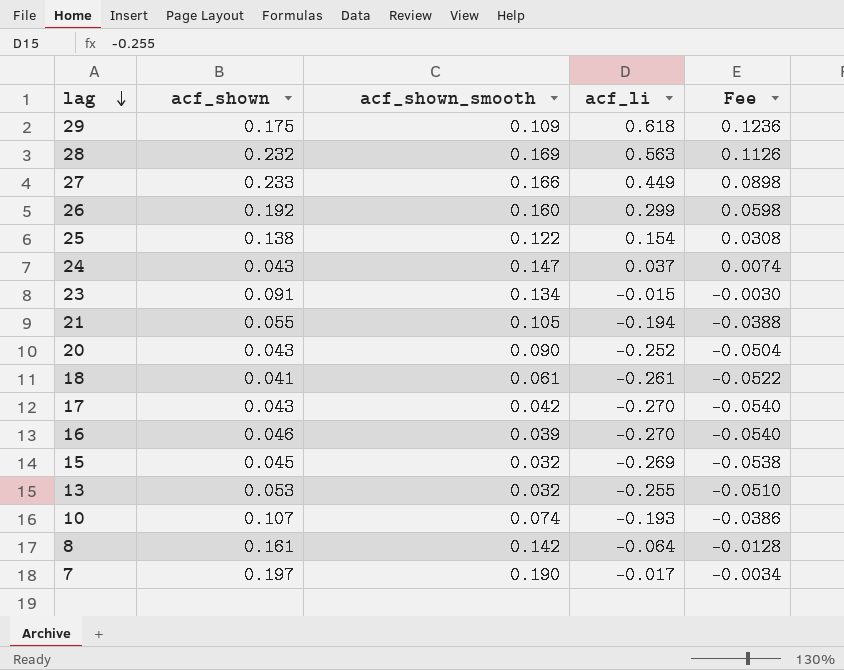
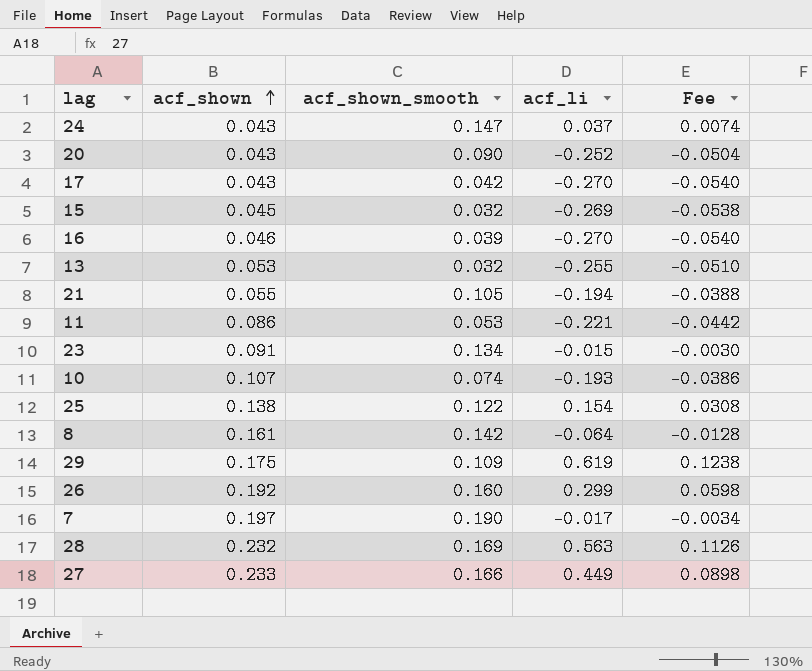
row order: lag descending -> acf_shown ascending
row 18: 0.041 | 0.061 | -0.261 | -0.0522 -> none
row 11: none -> 0.086 | 0.053 | -0.221 | -0.0442
29 | acf_li: 0.618 -> 0.619
29 | Fee: 0.1236 -> 0.1238

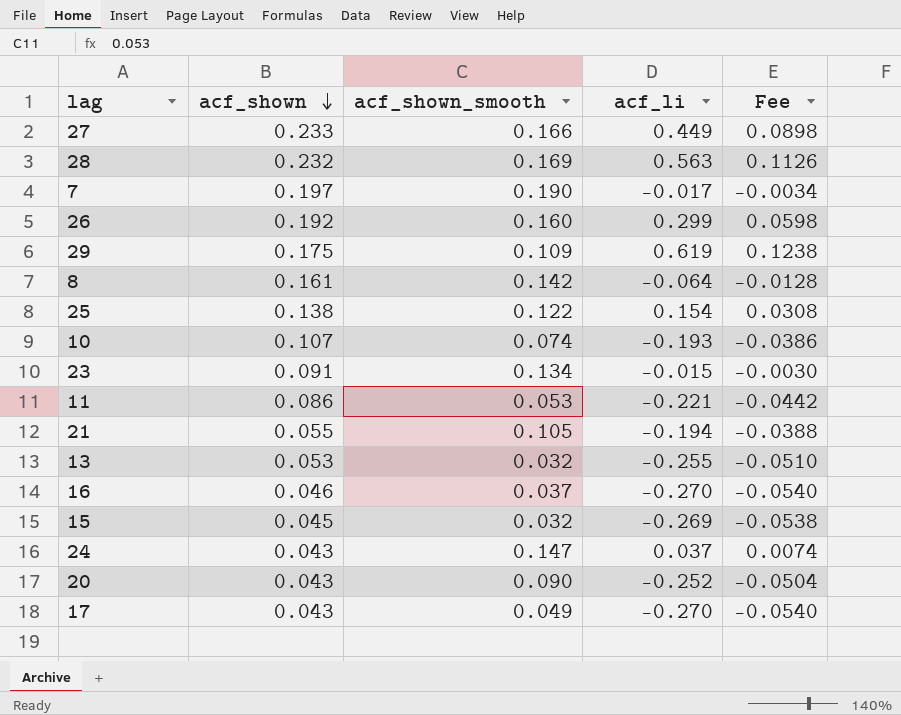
row order: acf_shown ascending -> acf_shown descending
16 | acf_shown_smooth: 0.039 -> 0.037
17 | acf_shown_smooth: 0.042 -> 0.049

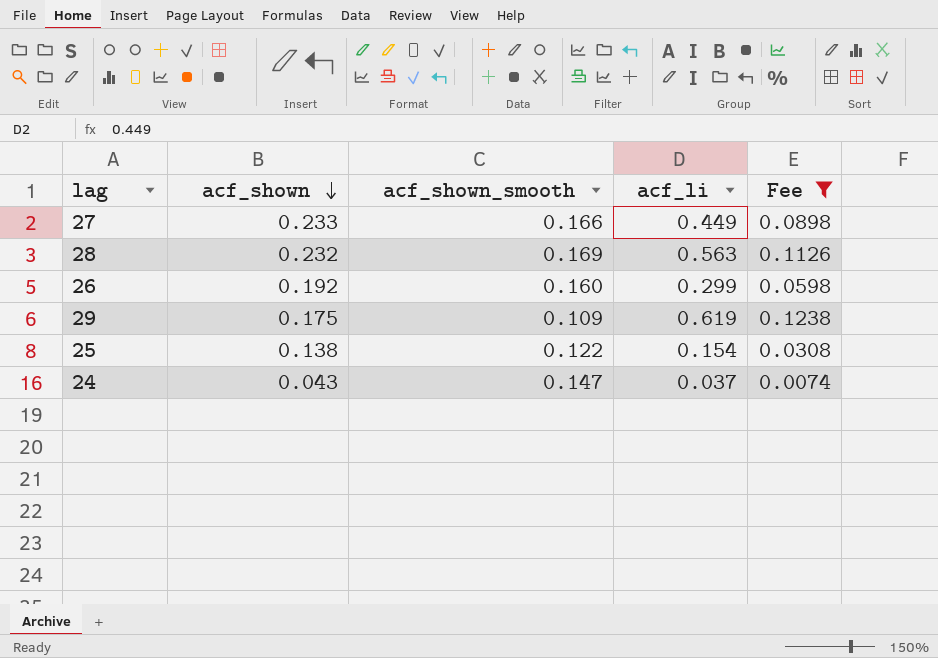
filter: none -> Fee >= 0.0074

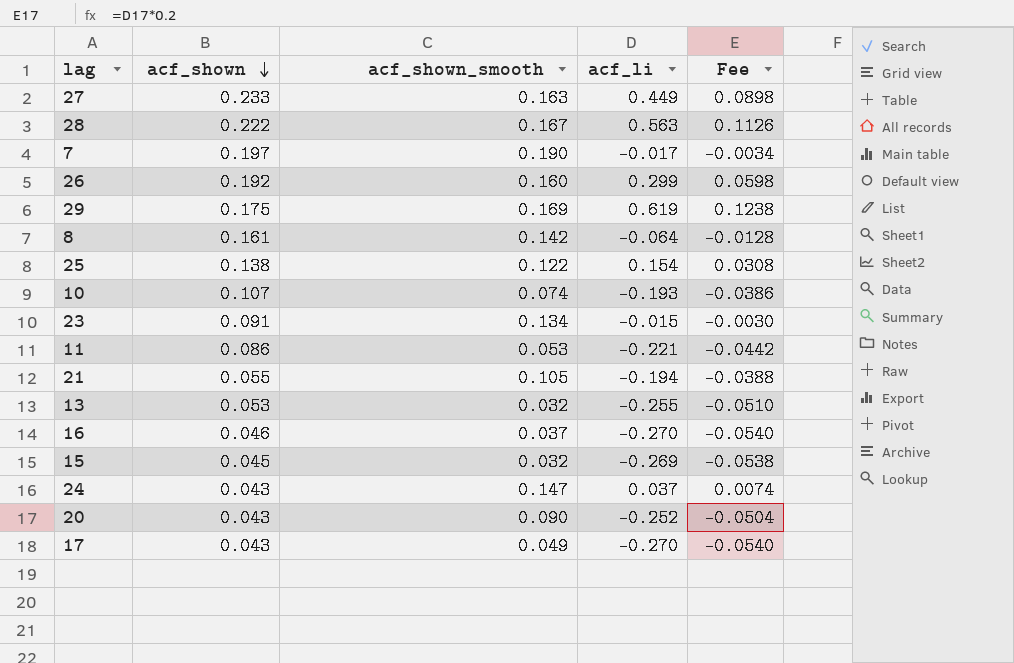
filter: Fee >= 0.0074 -> none
27 | acf_shown_smooth: 0.166 -> 0.163
28 | acf_shown: 0.232 -> 0.222
28 | acf_shown_smooth: 0.169 -> 0.167
29 | acf_shown_smooth: 0.109 -> 0.169

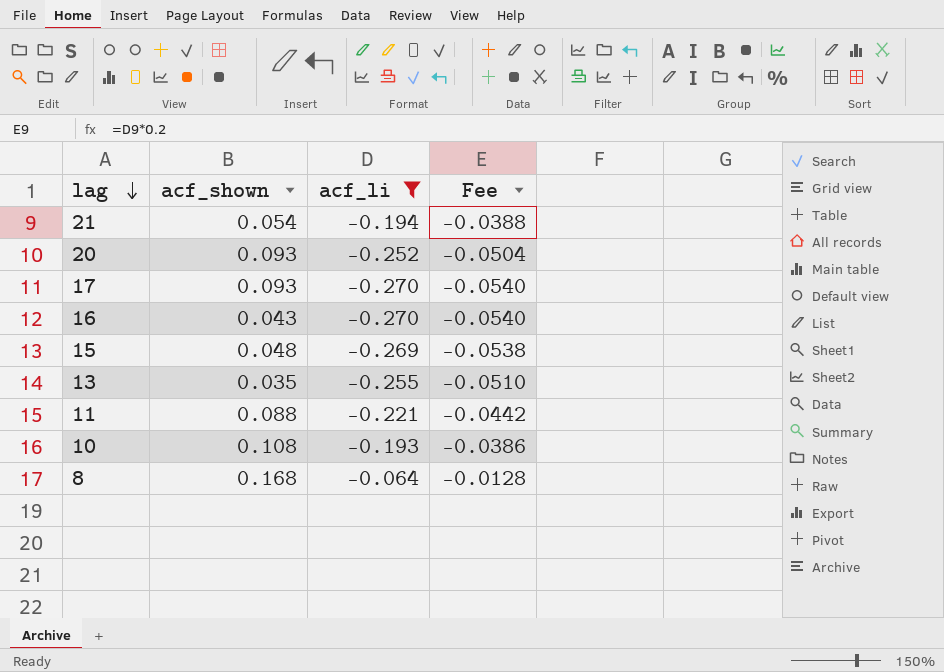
filter: none -> acf_li <= -0.064
row order: acf_shown descending -> lag descending
column acf_shown_smooth | position: 3 -> none
21 | acf_shown: 0.055 -> 0.054
20 | acf_shown: 0.043 -> 0.093
17 | acf_shown: 0.043 -> 0.093
16 | acf_shown: 0.046 -> 0.043
15 | acf_shown: 0.045 -> 0.048
13 | acf_shown: 0.053 -> 0.035
11 | acf_shown: 0.086 -> 0.088
10 | acf_shown: 0.107 -> 0.108
8 | acf_shown: 0.161 -> 0.168

